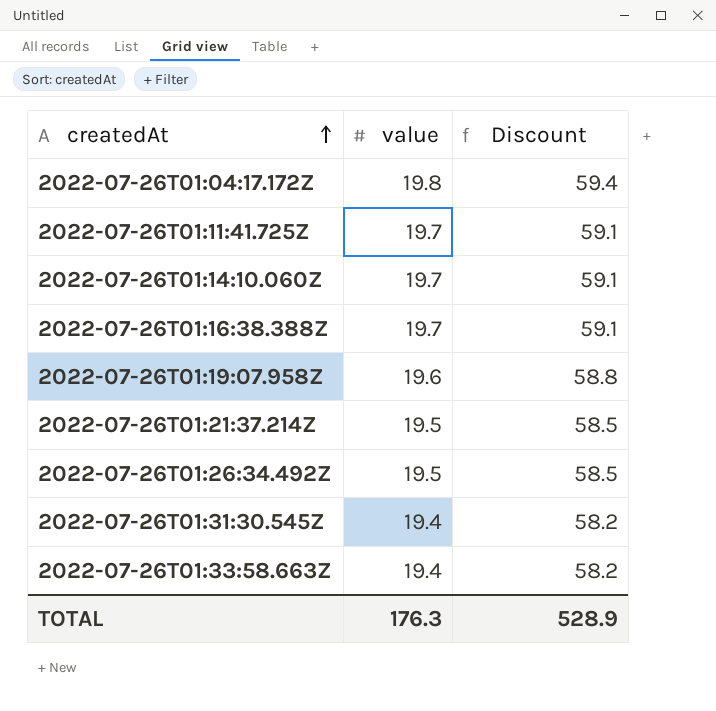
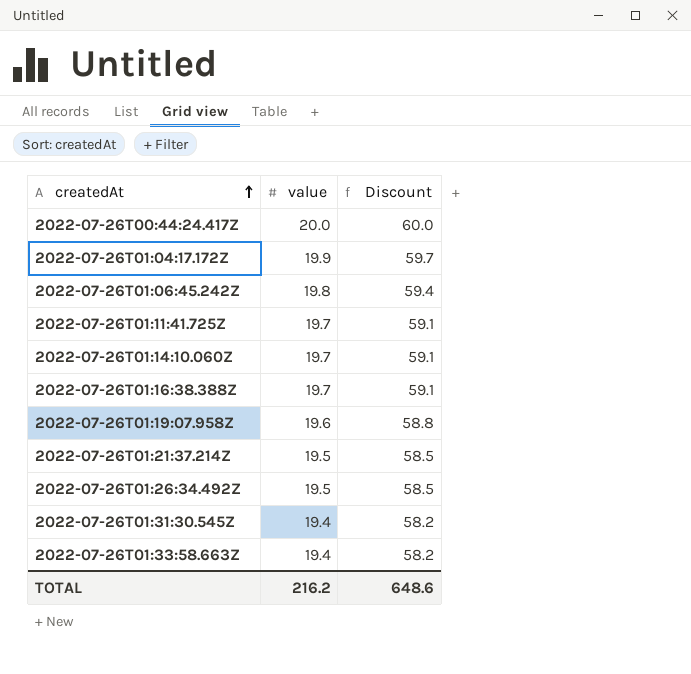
row 2022-07-26T00:44:24.417Z: none -> 20.0 | 60.0
2022-07-26T01:04:17.172Z | value: 19.8 -> 19.9
2022-07-26T01:04:17.172Z | Discount: 59.4 -> 59.7
row 2022-07-26T01:06:45.242Z: none -> 19.8 | 59.4
TOTAL | value: 176.3 -> 216.2
TOTAL | Discount: 528.9 -> 648.6

